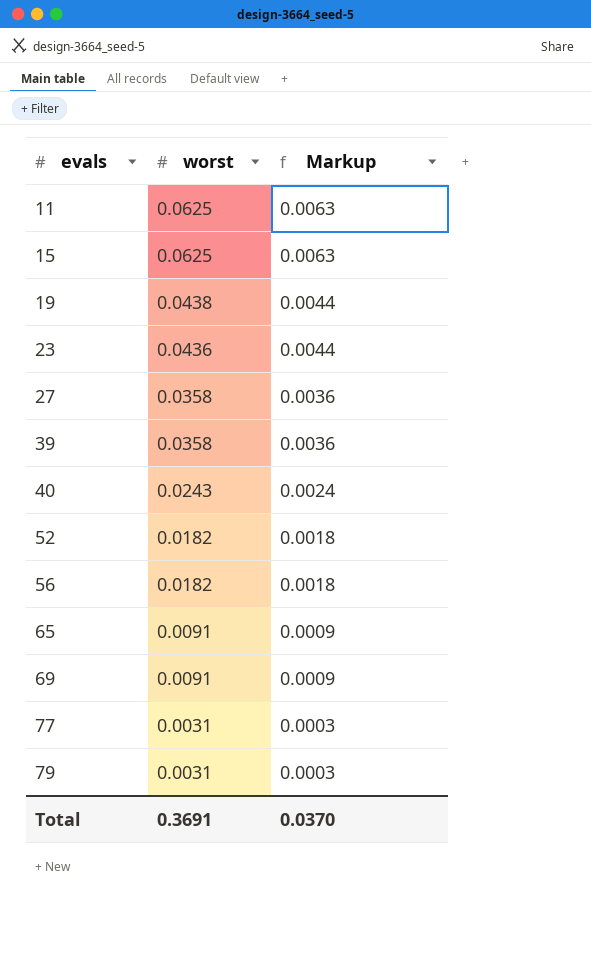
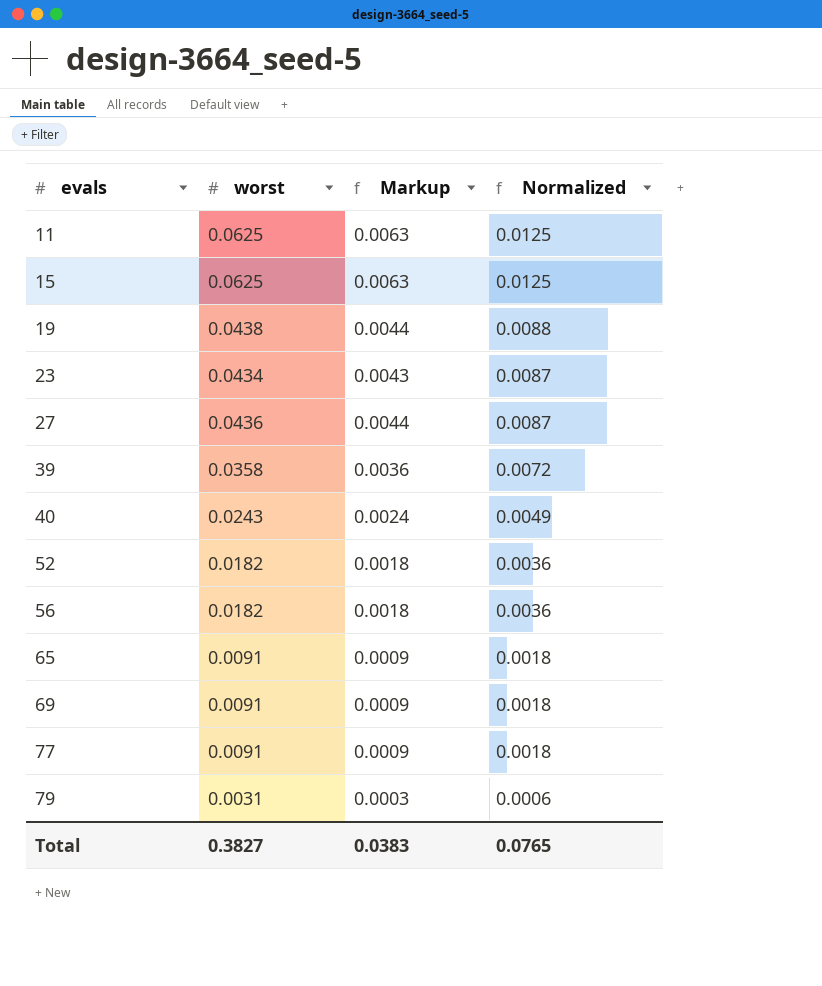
column Normalized | formula: none -> [worst] * 0.2
23 | worst: 0.0436 -> 0.0434
23 | Markup: 0.0044 -> 0.0043
27 | worst: 0.0358 -> 0.0436
27 | Markup: 0.0036 -> 0.0044
77 | worst: 0.0031 -> 0.0091
77 | Markup: 0.0003 -> 0.0009
Total | worst: 0.3691 -> 0.3827
Total | Markup: 0.0370 -> 0.0383

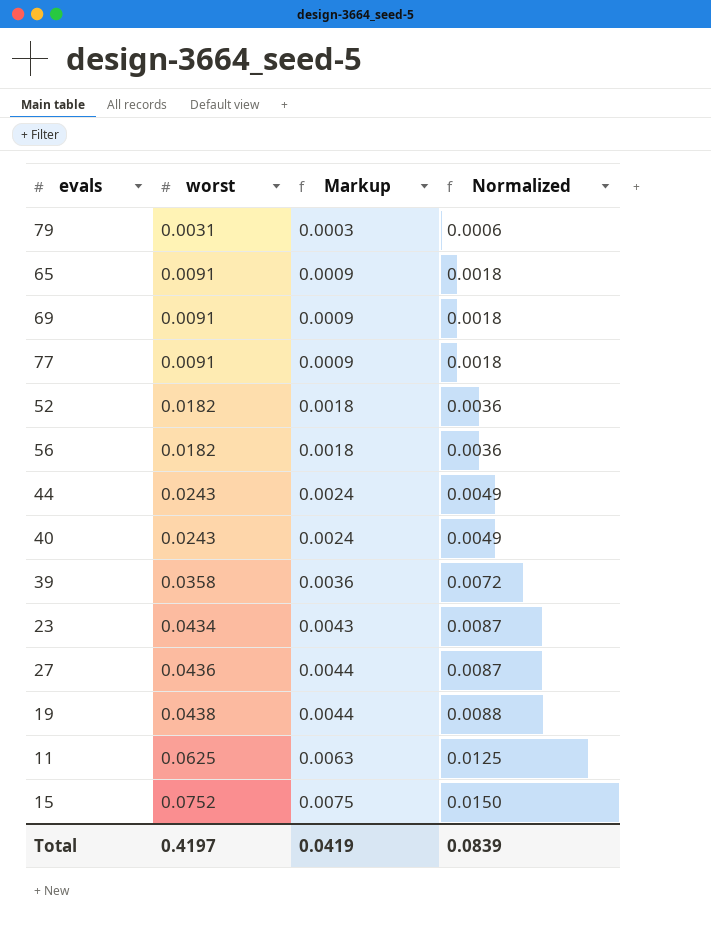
row order: evals ascending -> worst ascending
row 44: none -> 0.0243 | 0.0024 | 0.0049
15 | worst: 0.0625 -> 0.0752
15 | Markup: 0.0063 -> 0.0075
15 | Normalized: 0.0125 -> 0.0150
Total | worst: 0.3827 -> 0.4197
Total | Markup: 0.0383 -> 0.0419
Total | Normalized: 0.0765 -> 0.0839

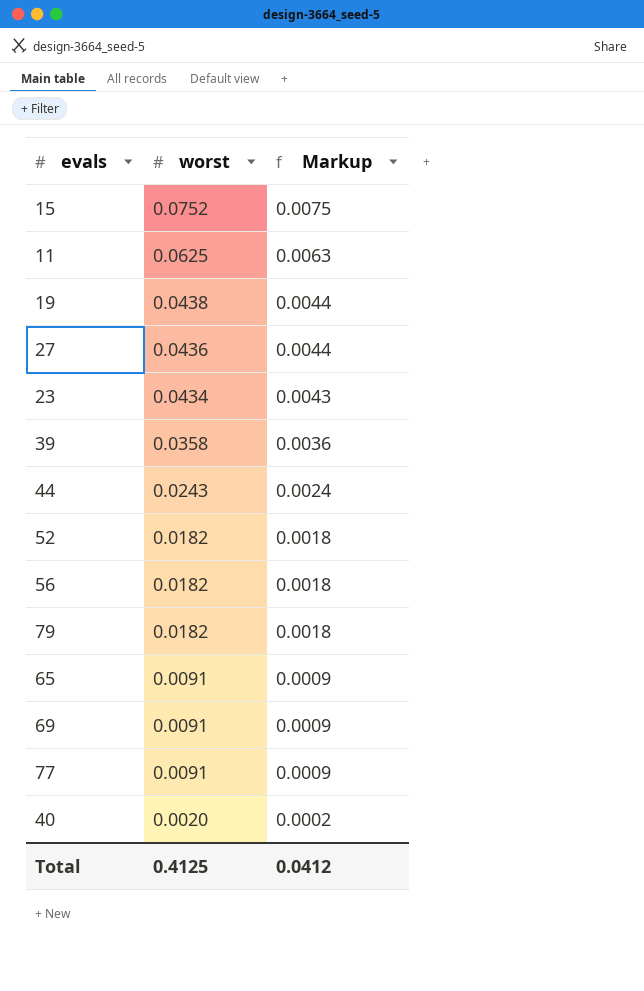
row order: worst ascending -> worst descending
column Normalized | formula: [worst] * 0.2 -> none
79 | worst: 0.0031 -> 0.0182
79 | Markup: 0.0003 -> 0.0018
40 | worst: 0.0243 -> 0.0020
40 | Markup: 0.0024 -> 0.0002
Total | worst: 0.4197 -> 0.4125
Total | Markup: 0.0419 -> 0.0412

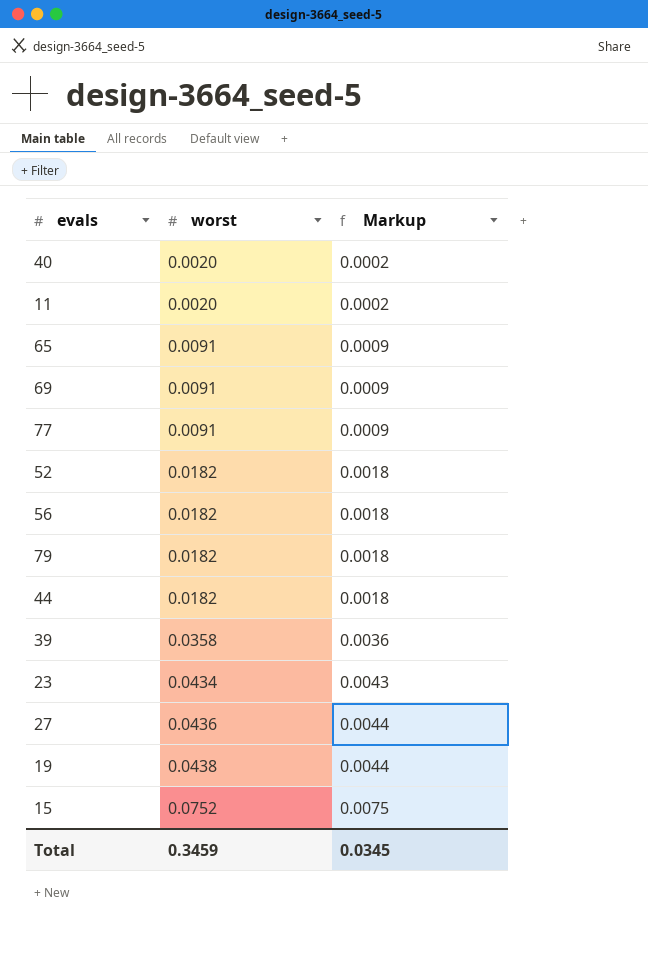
row order: worst descending -> worst ascending
11 | worst: 0.0625 -> 0.0020
11 | Markup: 0.0063 -> 0.0002
44 | worst: 0.0243 -> 0.0182
44 | Markup: 0.0024 -> 0.0018
Total | worst: 0.4125 -> 0.3459
Total | Markup: 0.0412 -> 0.0345

